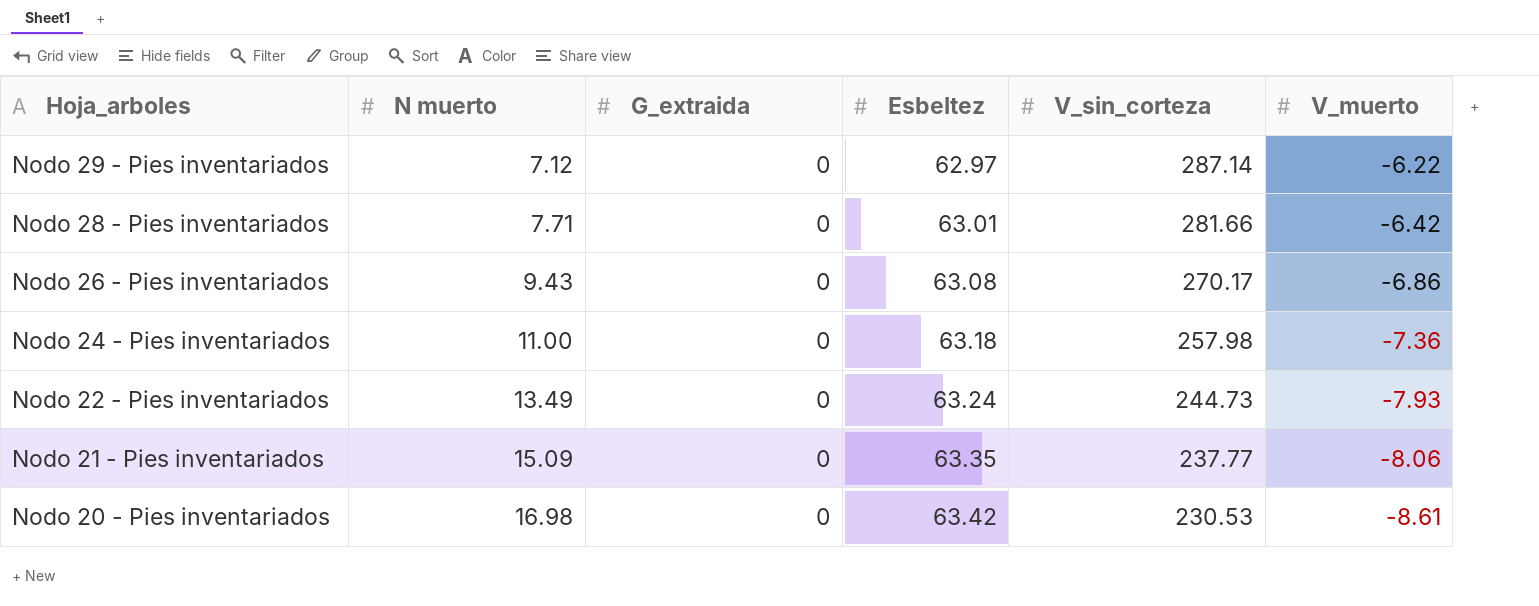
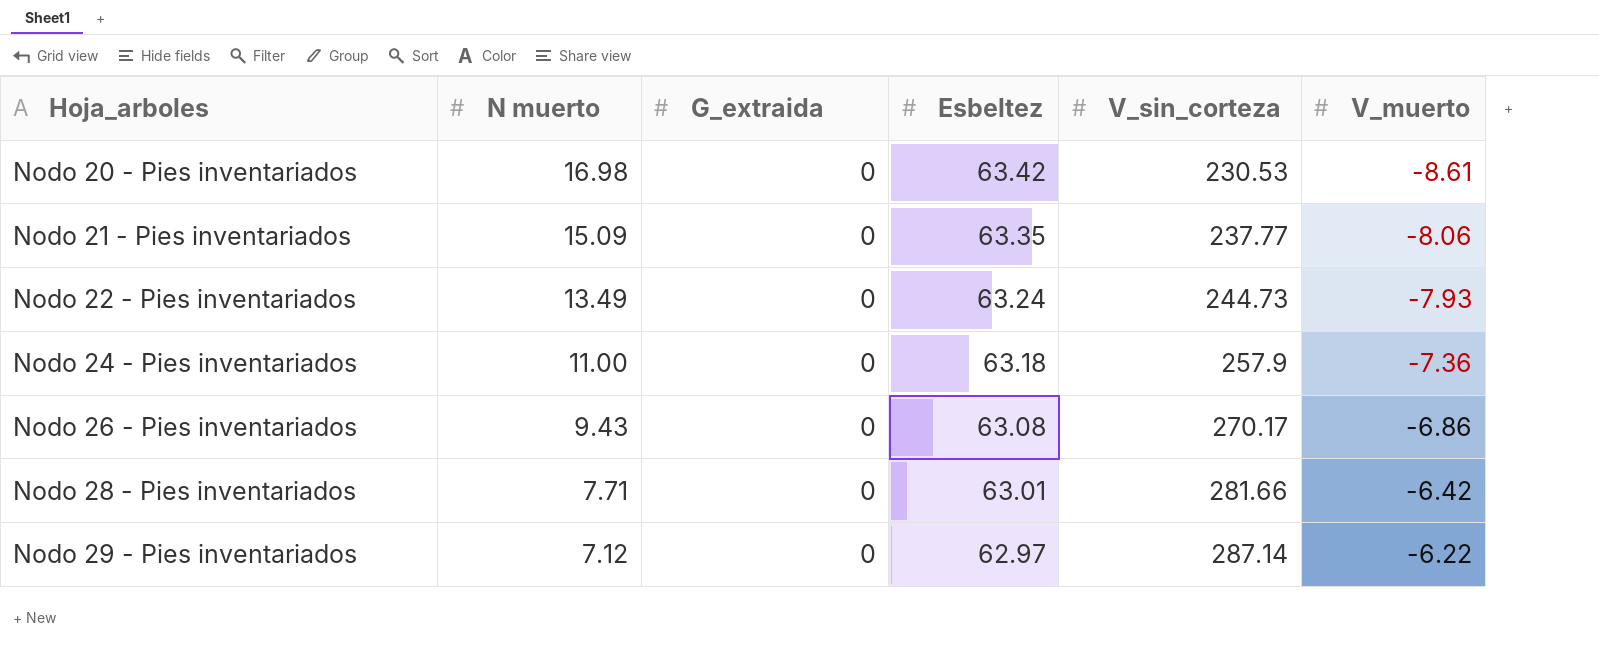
row order: Hoja_arboles descending -> Hoja_arboles ascending
Nodo 24 - Pies inventariados | V_sin_corteza: 257.98 -> 257.9

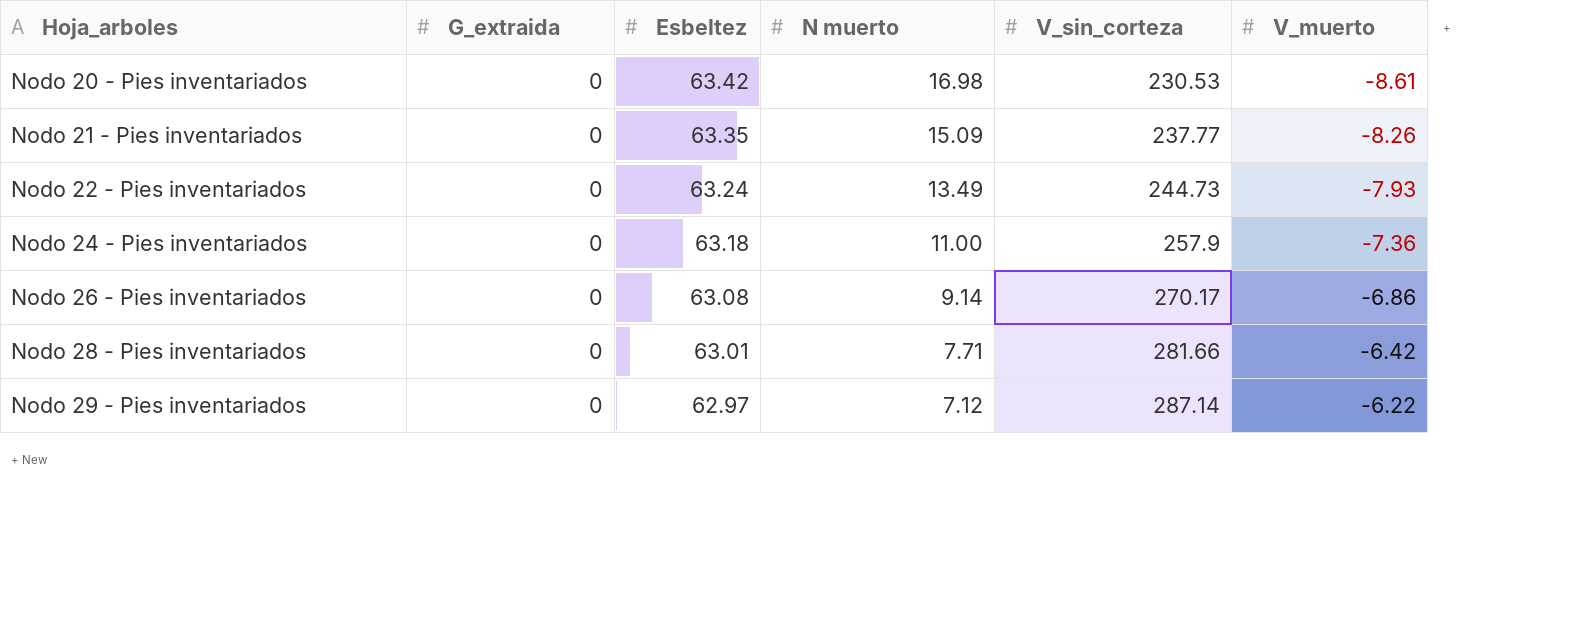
column N muerto | position: 2 -> 4
Nodo 21 - Pies inventariados | V_muerto: -8.06 -> -8.26
Nodo 26 - Pies inventariados | N muerto: 9.43 -> 9.14

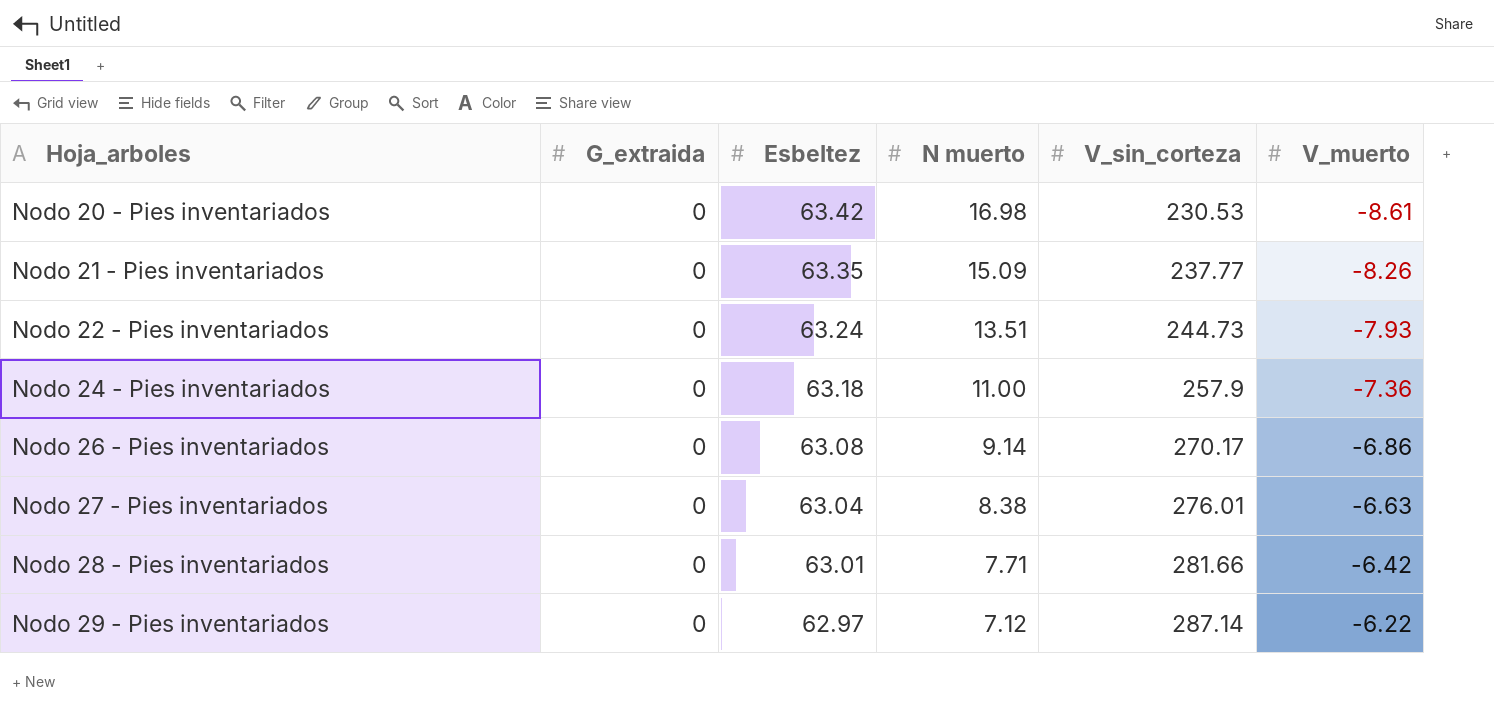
Nodo 22 - Pies inventariados | N muerto: 13.49 -> 13.51
row Nodo 27 - Pies inventariados: none -> 0 | 63.04 | 8.38 | 276.01 | -6.63

